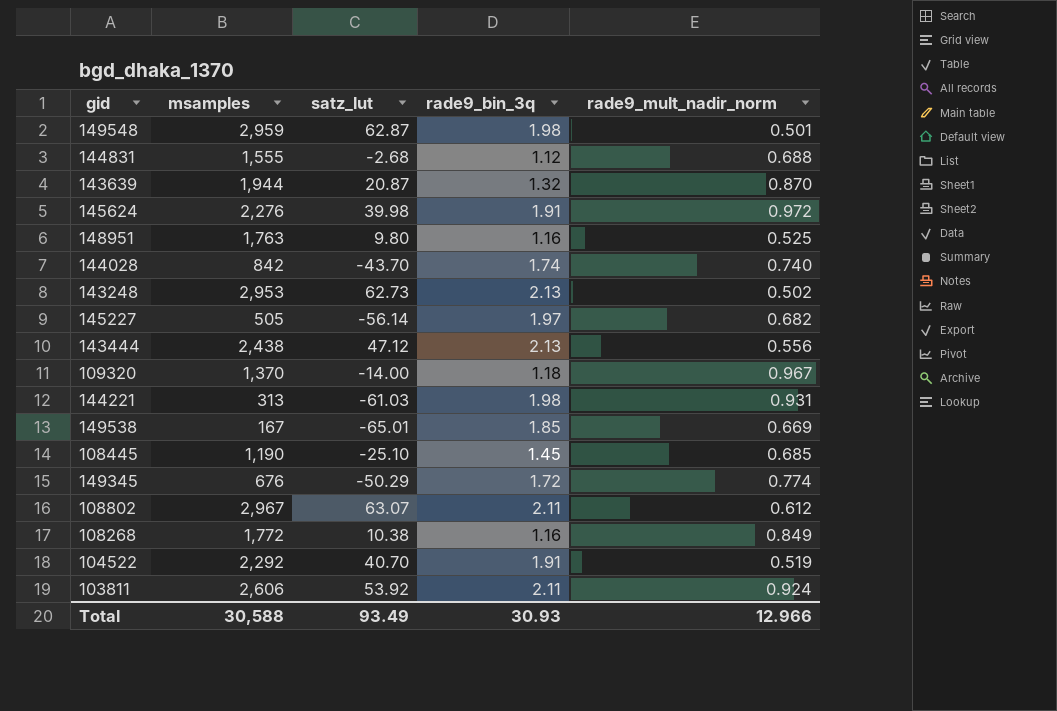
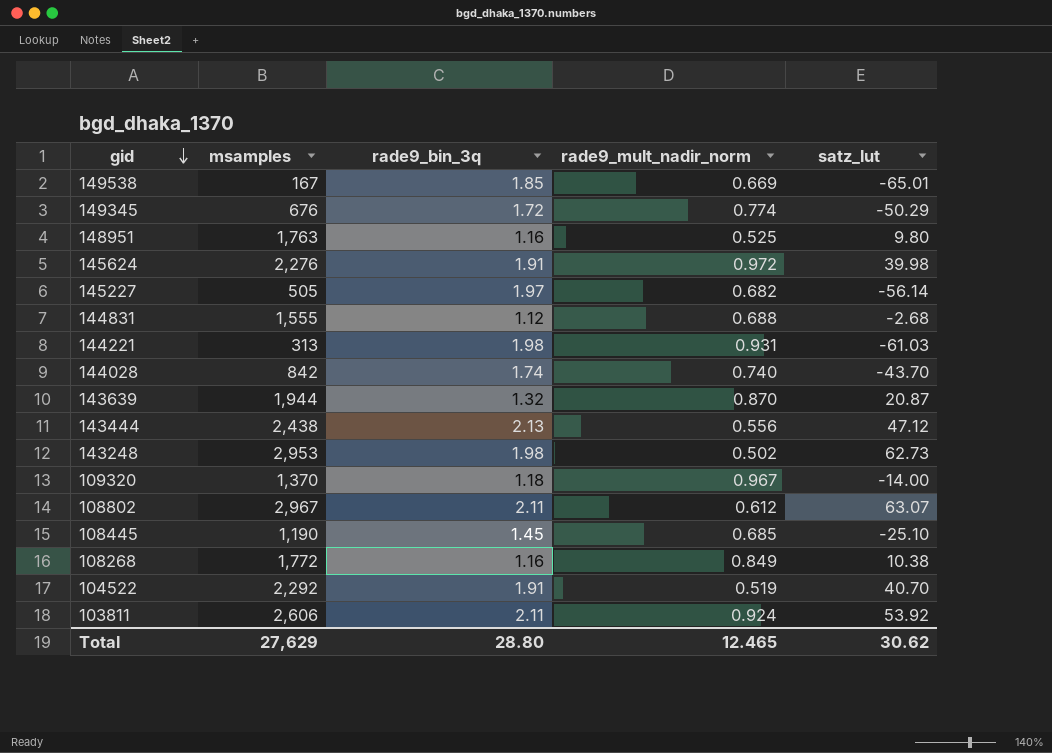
row order: none -> gid descending
column satz_lut | position: 3 -> 5
row 149548: 2,959 | 62.87 | 1.98 | 0.501 -> none
143248 | rade9_bin_3q: 2.13 -> 1.98
Total | msamples: 30,588 -> 27,629
Total | rade9_bin_3q: 30.93 -> 28.80
Total | rade9_mult_nadir_norm: 12.966 -> 12.465
Total | satz_lut: 93.49 -> 30.62

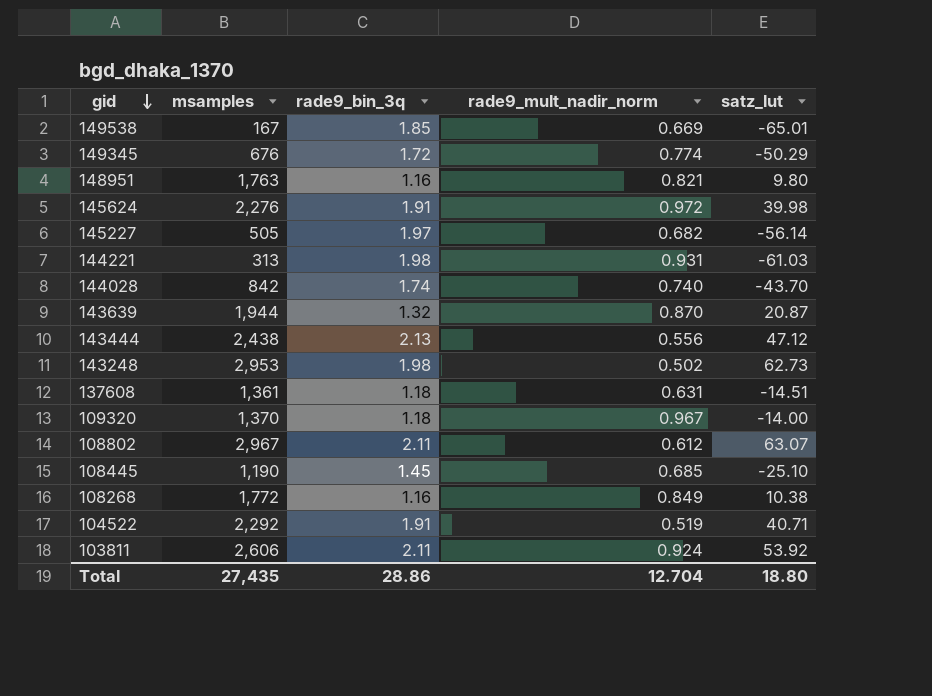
row 144831: 1,555 | 1.12 | 0.688 | -2.68 -> none
148951 | rade9_mult_nadir_norm: 0.525 -> 0.821
row 137608: none -> 1,361 | 1.18 | 0.631 | -14.51
104522 | satz_lut: 40.70 -> 40.71
Total | msamples: 27,629 -> 27,435
Total | rade9_bin_3q: 28.80 -> 28.86
Total | rade9_mult_nadir_norm: 12.465 -> 12.704
Total | satz_lut: 30.62 -> 18.80

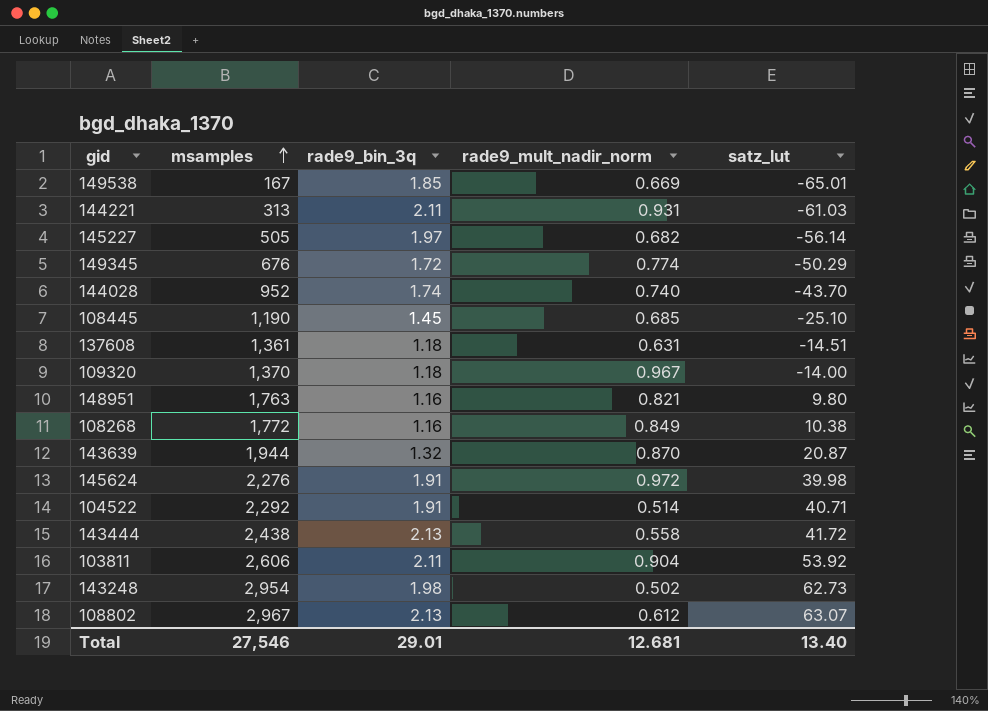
row order: gid descending -> msamples ascending
144221 | rade9_bin_3q: 1.98 -> 2.11
144028 | msamples: 842 -> 952
104522 | rade9_mult_nadir_norm: 0.519 -> 0.514
143444 | rade9_mult_nadir_norm: 0.556 -> 0.558
143444 | satz_lut: 47.12 -> 41.72
103811 | rade9_mult_nadir_norm: 0.924 -> 0.904
143248 | msamples: 2,953 -> 2,954
108802 | rade9_bin_3q: 2.11 -> 2.13
Total | msamples: 27,435 -> 27,546
Total | rade9_bin_3q: 28.86 -> 29.01
Total | rade9_mult_nadir_norm: 12.704 -> 12.681
Total | satz_lut: 18.80 -> 13.40

